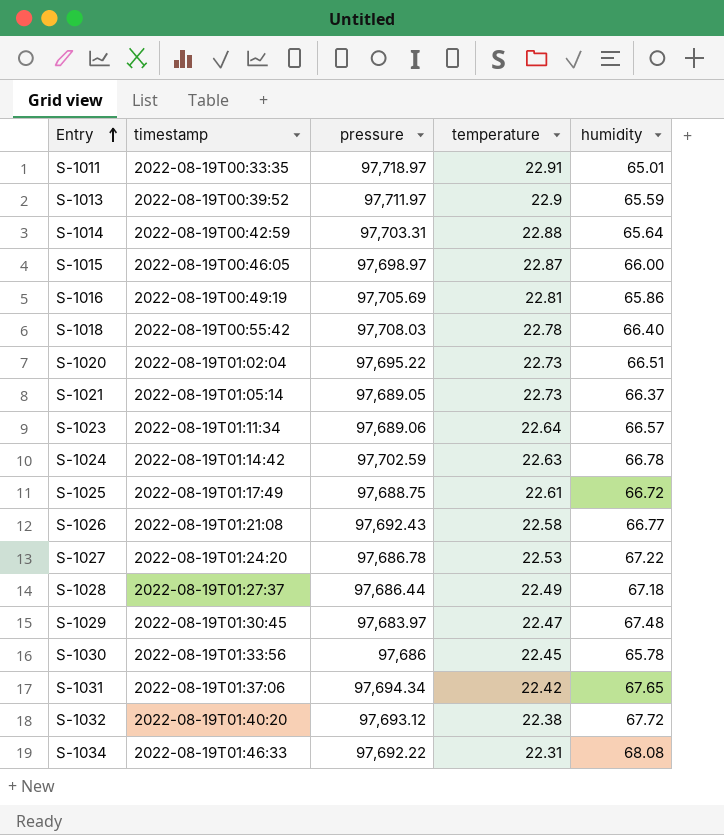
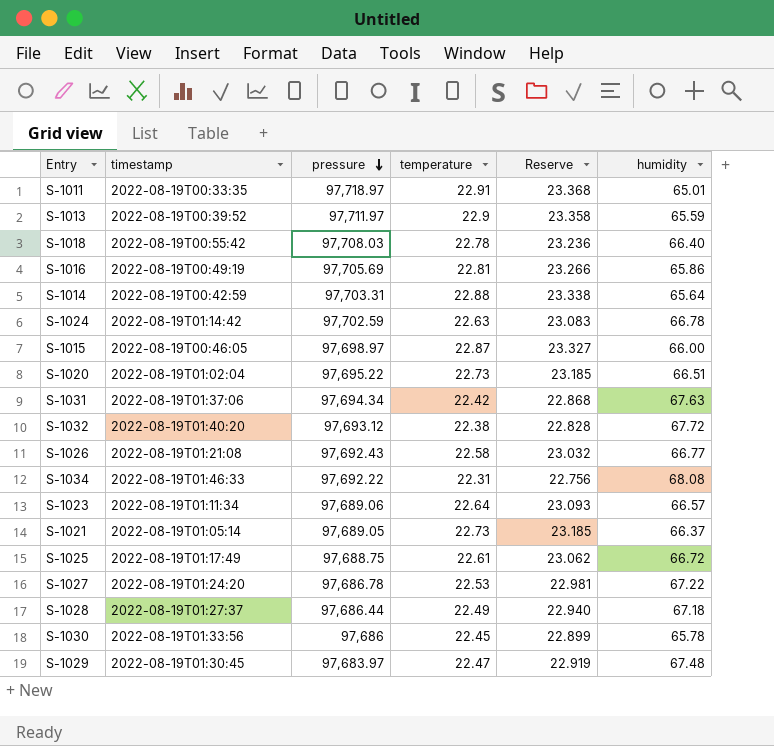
row order: Entry ascending -> pressure descending
column Reserve | formula: none -> [temperature] * 1.02
S-1031 | humidity: 67.65 -> 67.63

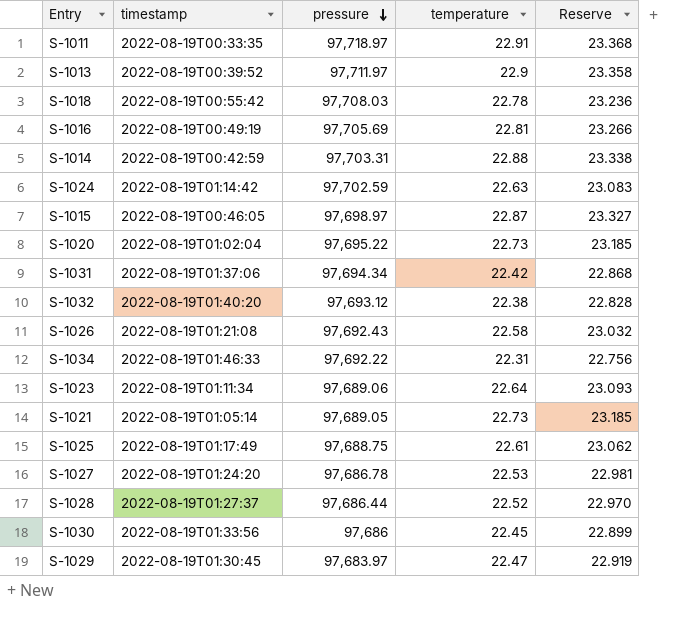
column humidity | position: 6 -> none
S-1028 | temperature: 22.49 -> 22.52
S-1028 | Reserve: 22.940 -> 22.970

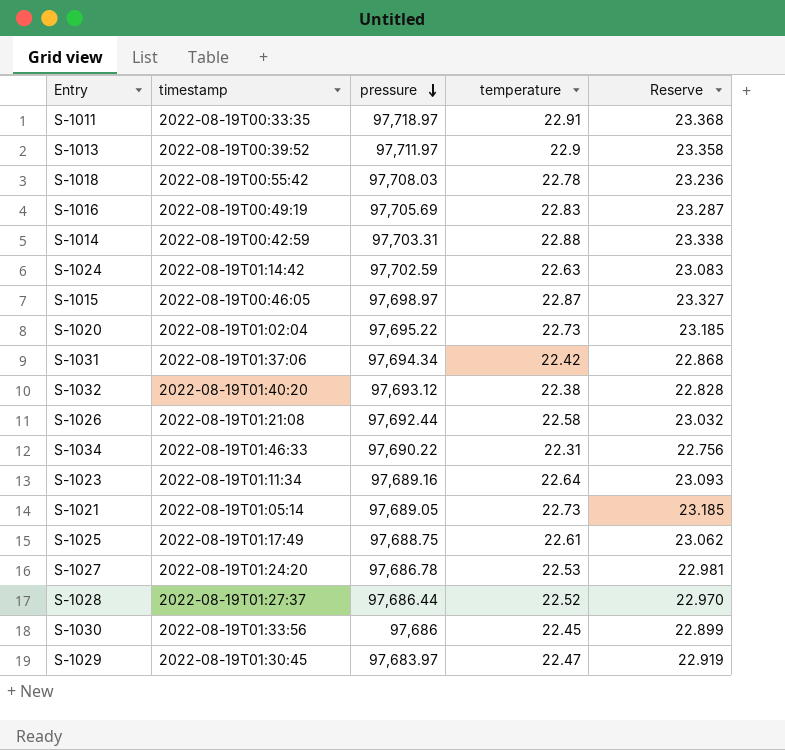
S-1016 | temperature: 22.81 -> 22.83
S-1016 | Reserve: 23.266 -> 23.287
S-1026 | pressure: 97,692.43 -> 97,692.44
S-1034 | pressure: 97,692.22 -> 97,690.22
S-1023 | pressure: 97,689.06 -> 97,689.16

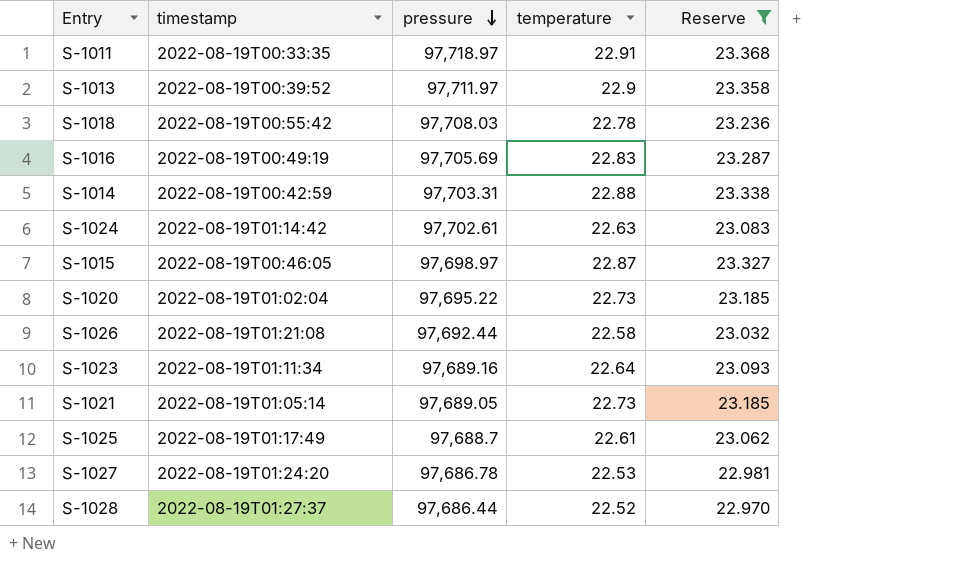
filter: none -> Reserve >= 22.970
S-1024 | pressure: 97,702.59 -> 97,702.61
S-1025 | pressure: 97,688.75 -> 97,688.7

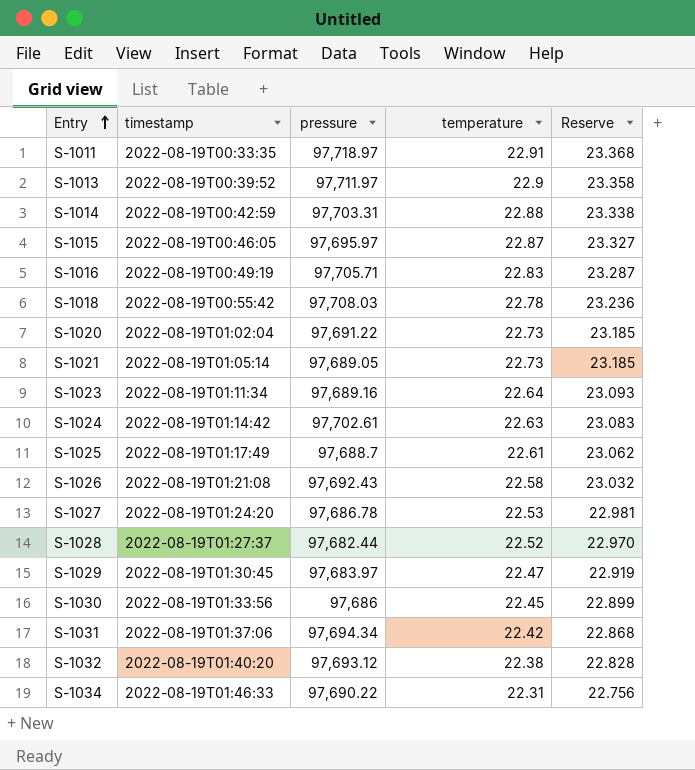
filter: Reserve >= 22.970 -> none
row order: pressure descending -> Entry ascending
S-1015 | pressure: 97,698.97 -> 97,695.97
S-1016 | pressure: 97,705.69 -> 97,705.71
S-1020 | pressure: 97,695.22 -> 97,691.22
S-1026 | pressure: 97,692.44 -> 97,692.43
S-1028 | pressure: 97,686.44 -> 97,682.44

